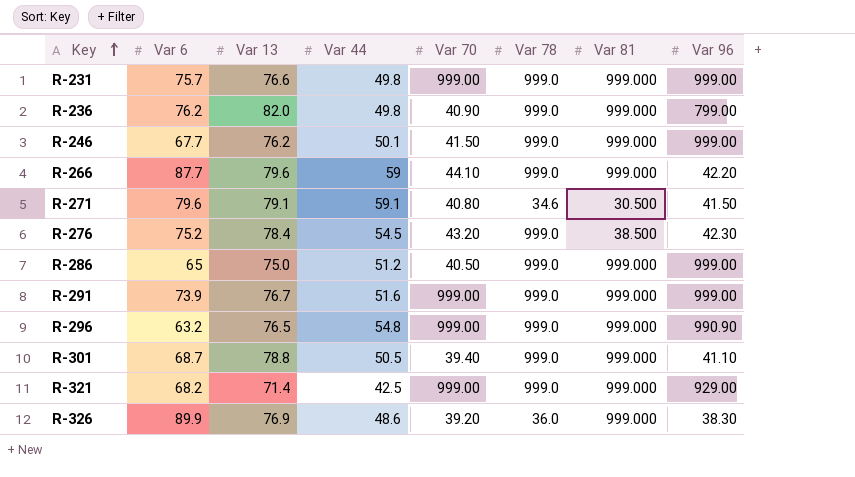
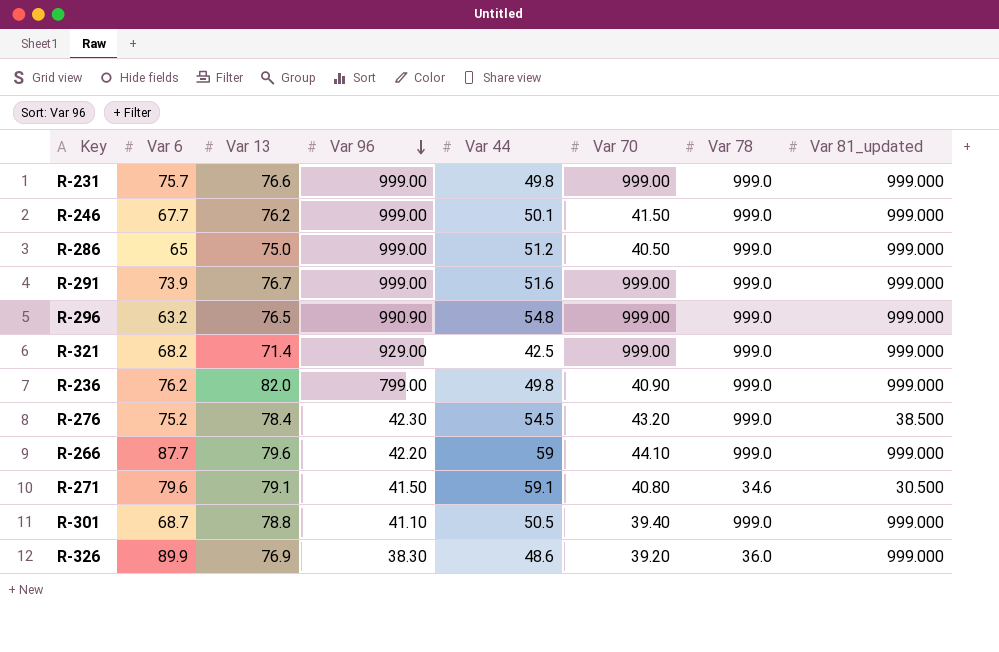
row order: Key ascending -> Var 96 descending
column Var 96 | position: 8 -> 4
column name: Var 81 -> Var 81_updated

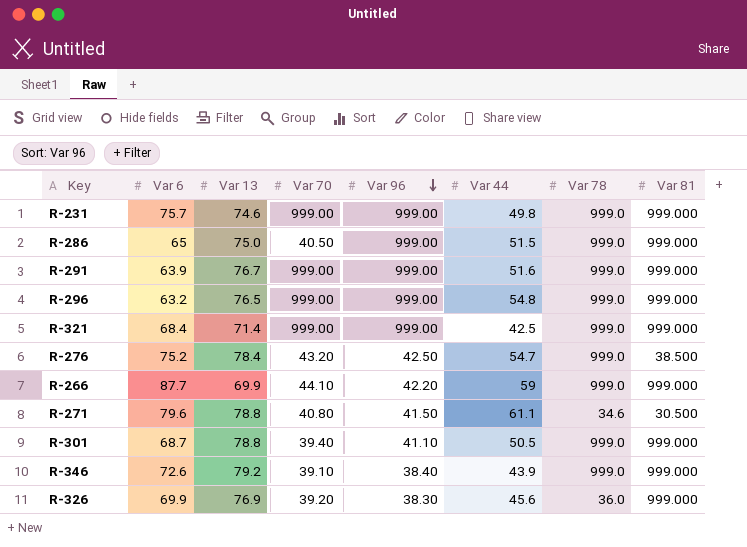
column Var 70 | position: 6 -> 4
column name: Var 81_updated -> Var 81
row R-246: 67.7 | 76.2 | 999.00 | 50.1 | 41.50 | 999.0 | 999.000 -> none
row R-236: 76.2 | 82.0 | 799.00 | 49.8 | 40.90 | 999.0 | 999.000 -> none
R-231 | Var 13: 76.6 -> 74.6
R-286 | Var 44: 51.2 -> 51.5
R-291 | Var 6: 73.9 -> 63.9
R-296 | Var 96: 990.90 -> 999.00
R-321 | Var 6: 68.2 -> 68.4
R-321 | Var 96: 929.00 -> 999.00
R-276 | Var 96: 42.30 -> 42.50
R-276 | Var 44: 54.5 -> 54.7
R-266 | Var 13: 79.6 -> 69.9
R-271 | Var 13: 79.1 -> 78.8
R-271 | Var 44: 59.1 -> 61.1
row R-346: none -> 72.6 | 79.2 | 39.10 | 38.40 | 43.9 | 999.0 | 999.000
R-326 | Var 6: 89.9 -> 69.9
R-326 | Var 44: 48.6 -> 45.6

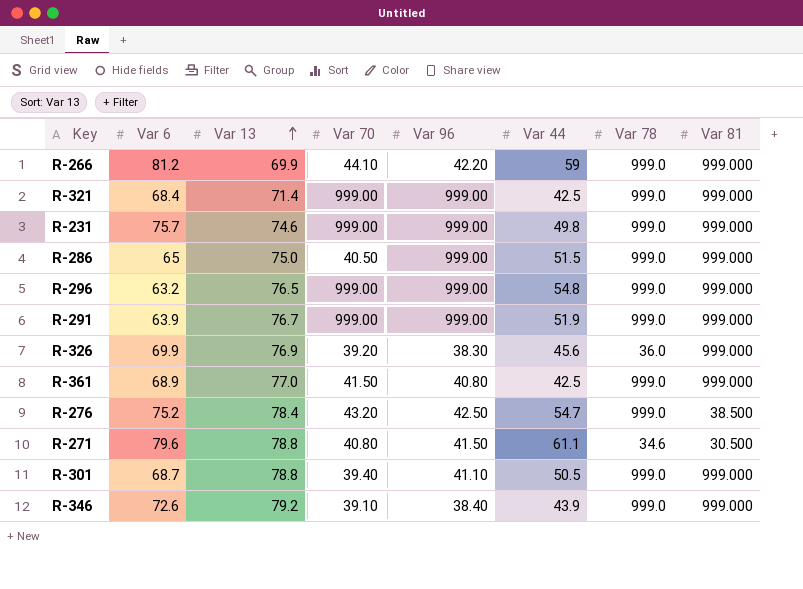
row order: Var 96 descending -> Var 13 ascending
R-266 | Var 6: 87.7 -> 81.2
R-291 | Var 44: 51.6 -> 51.9
row R-361: none -> 68.9 | 77.0 | 41.50 | 40.80 | 42.5 | 999.0 | 999.000

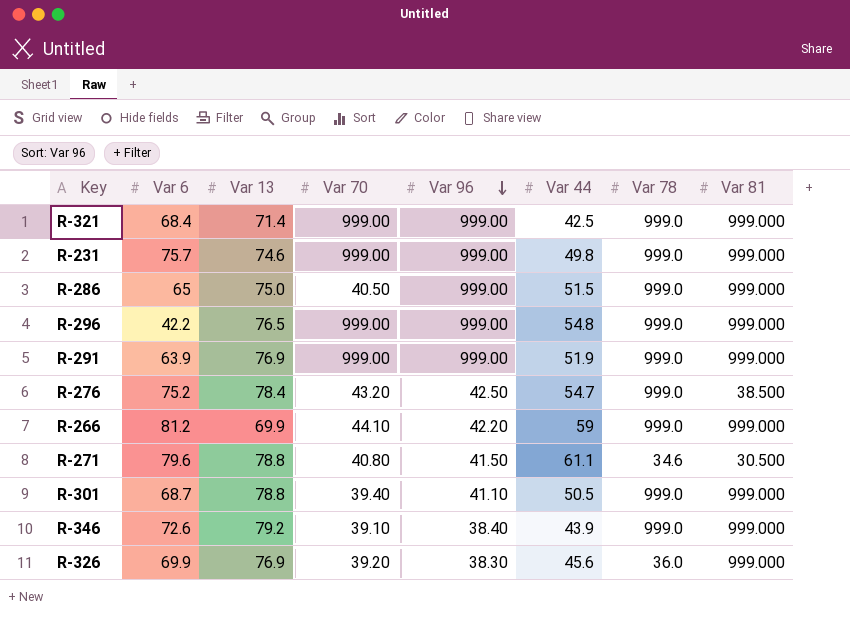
row order: Var 13 ascending -> Var 96 descending
row R-361: 68.9 | 77.0 | 41.50 | 40.80 | 42.5 | 999.0 | 999.000 -> none
R-296 | Var 6: 63.2 -> 42.2
R-291 | Var 13: 76.7 -> 76.9

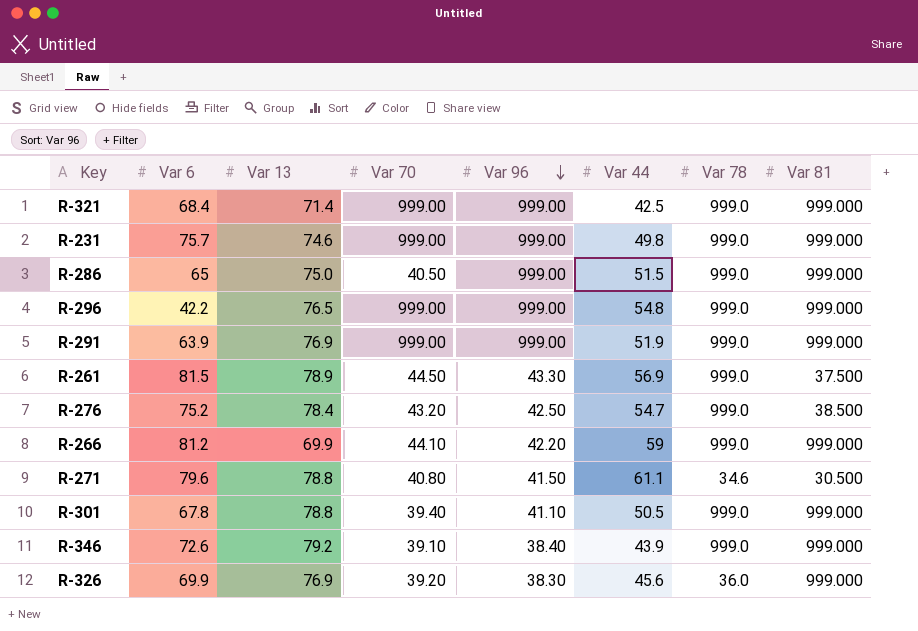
row R-261: none -> 81.5 | 78.9 | 44.50 | 43.30 | 56.9 | 999.0 | 37.500
R-301 | Var 6: 68.7 -> 67.8

